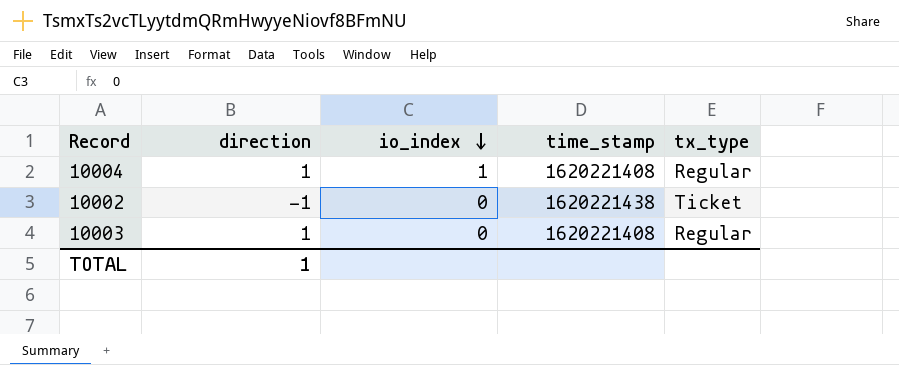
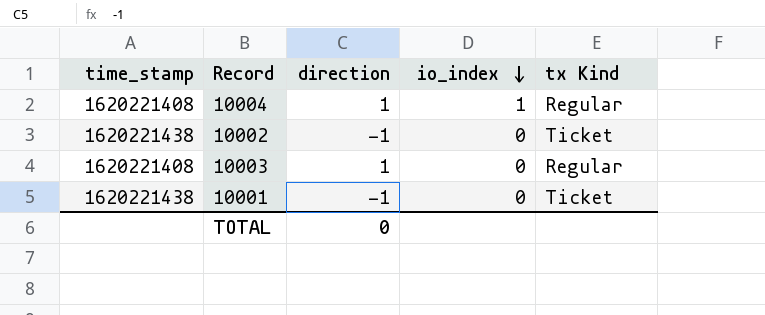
column time_stamp | position: 4 -> 1
column name: tx_type -> tx Kind
row 10001: none -> 1620221438 | -1 | 0 | Ticket
TOTAL | direction: 1 -> 0

